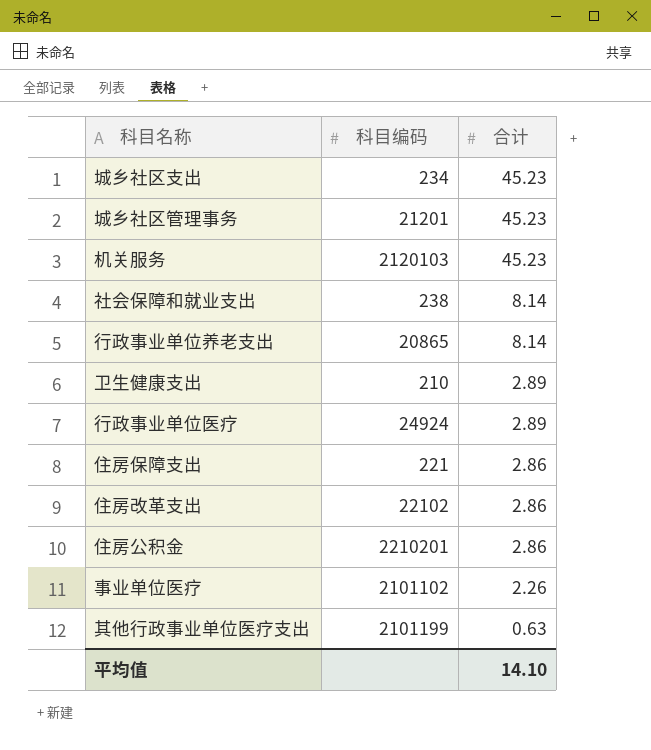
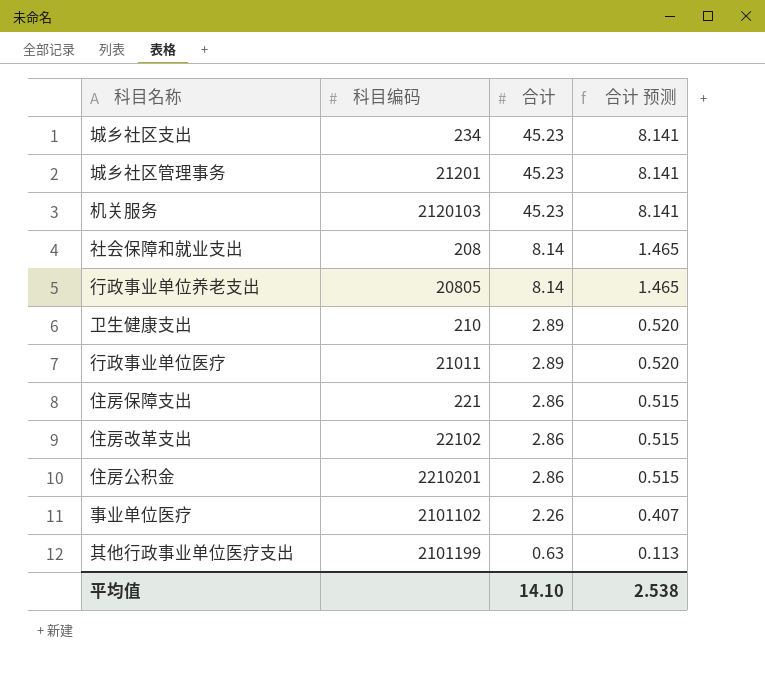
column 合计 预测 | formula: none -> [合计] * 0.18
社会保障和就业支出 | 科目编码: 238 -> 208
行政事业单位养老支出 | 科目编码: 20865 -> 20805
行政事业单位医疗 | 科目编码: 24924 -> 21011

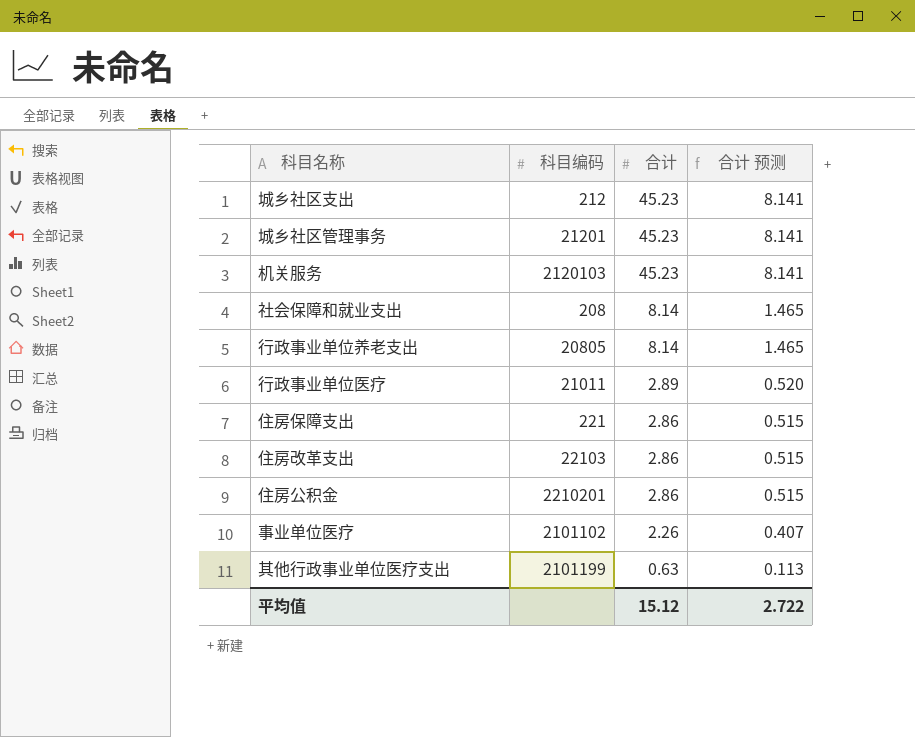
row 卫生健康支出: 210 | 2.89 | 0.520 -> none
城乡社区支出 | 科目编码: 234 -> 212
住房改革支出 | 科目编码: 22102 -> 22103
平均值 | 合计: 14.10 -> 15.12
平均值 | 合计 预测: 2.538 -> 2.722

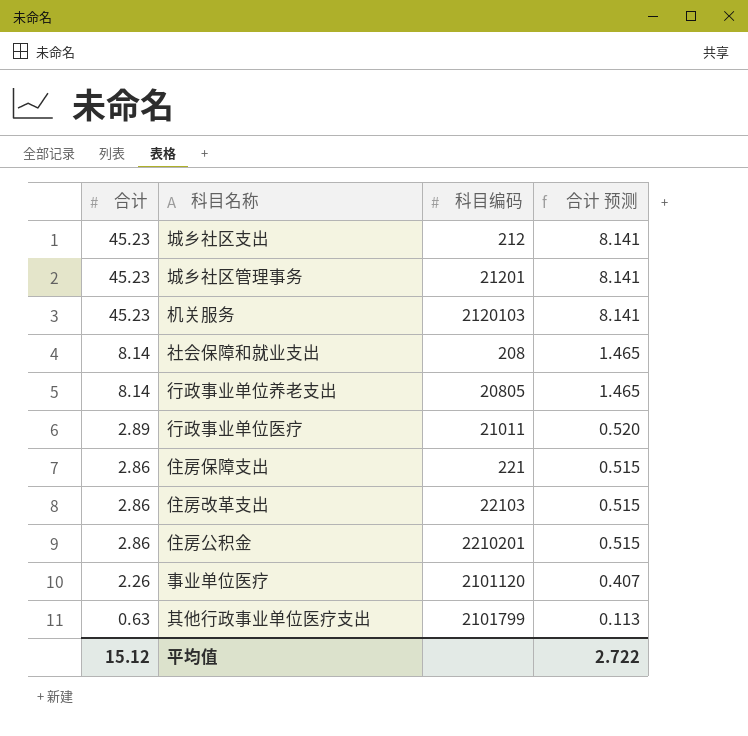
column 合计 | position: 3 -> 1
事业单位医疗 | 科目编码: 2101102 -> 2101120
其他行政事业单位医疗支出 | 科目编码: 2101199 -> 2101799

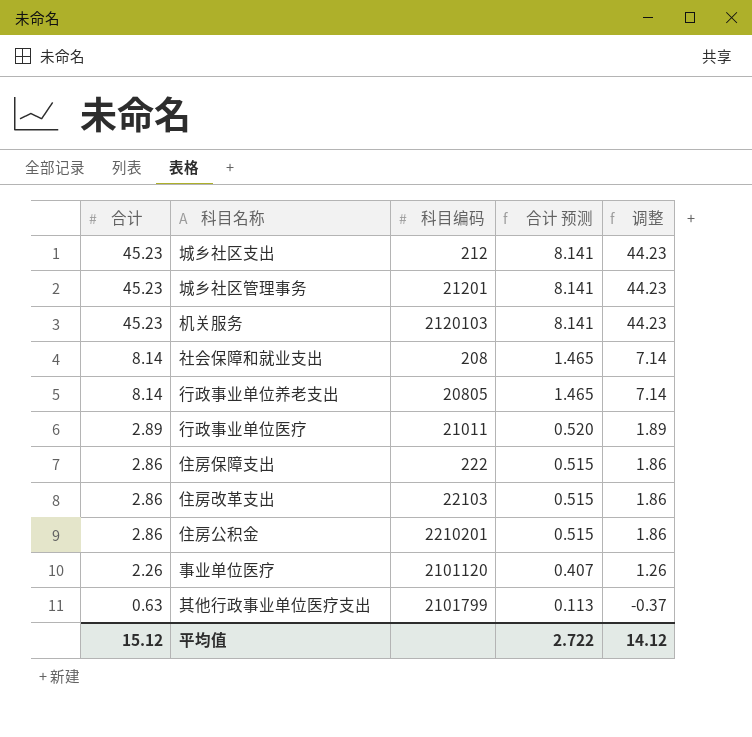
column 调整 | formula: none -> [合计] - 1
住房保障支出 | 科目编码: 221 -> 222

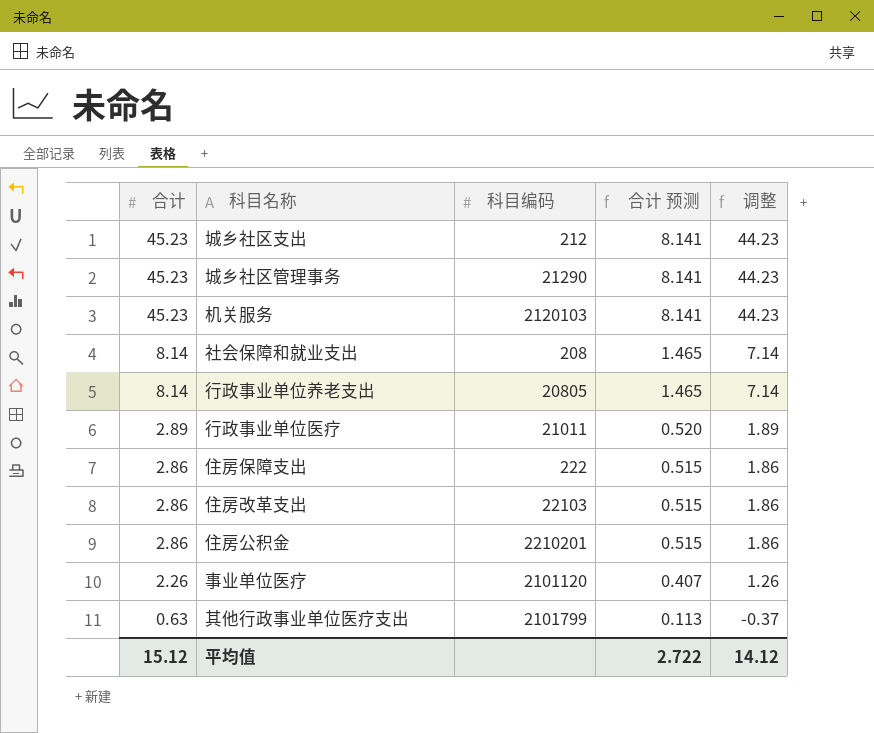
城乡社区管理事务 | 科目编码: 21201 -> 21290

